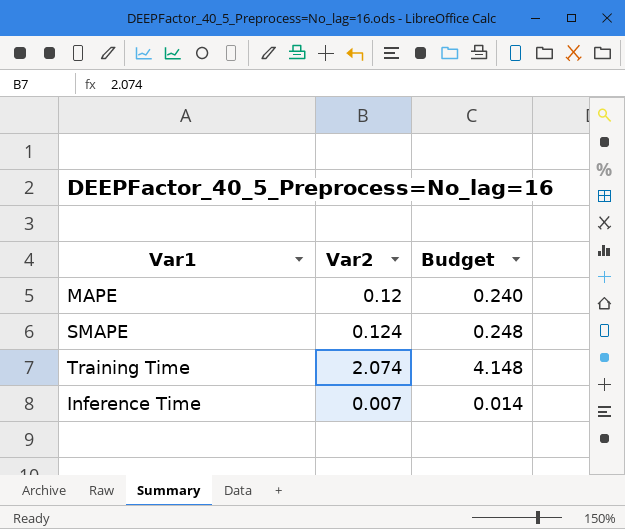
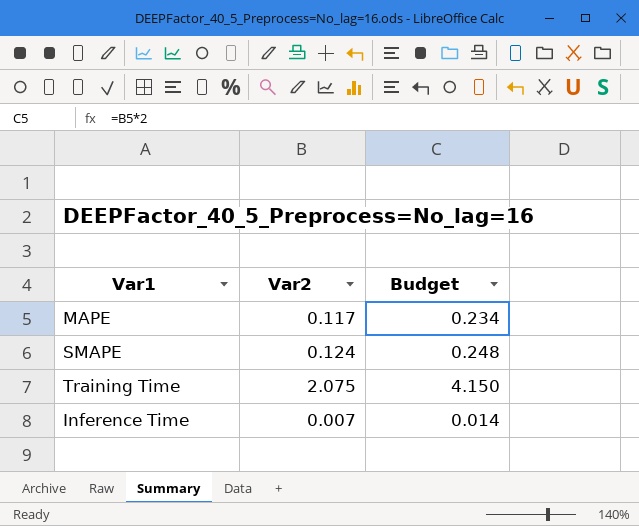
MAPE | Var2: 0.12 -> 0.117
MAPE | Budget: 0.240 -> 0.234
Training Time | Var2: 2.074 -> 2.075
Training Time | Budget: 4.148 -> 4.150

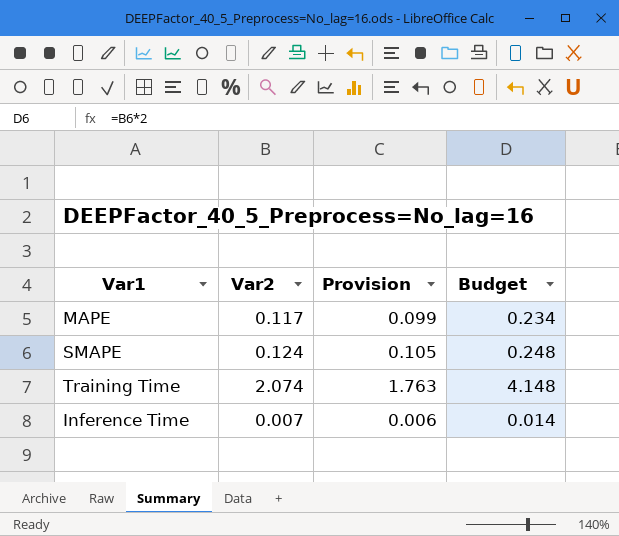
column Provision | formula: none -> [Var2] * 0.85
Training Time | Var2: 2.075 -> 2.074
Training Time | Budget: 4.150 -> 4.148

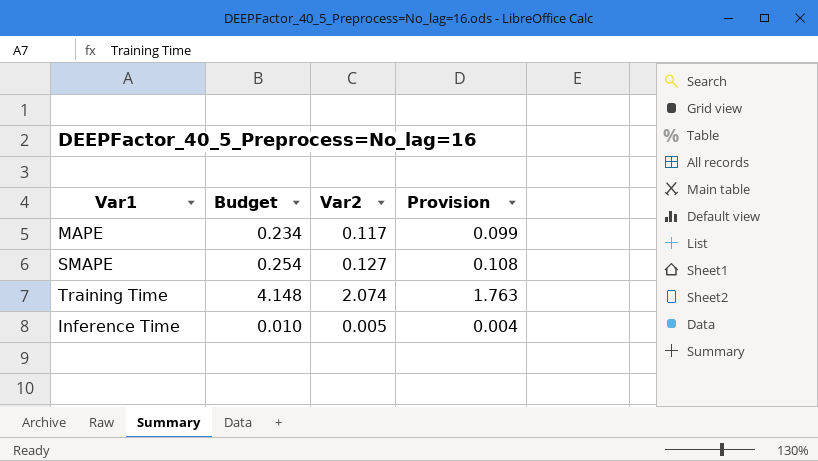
column Budget | position: 4 -> 2
SMAPE | Budget: 0.248 -> 0.254
SMAPE | Var2: 0.124 -> 0.127
SMAPE | Provision: 0.105 -> 0.108
Inference Time | Budget: 0.014 -> 0.010
Inference Time | Var2: 0.007 -> 0.005
Inference Time | Provision: 0.006 -> 0.004

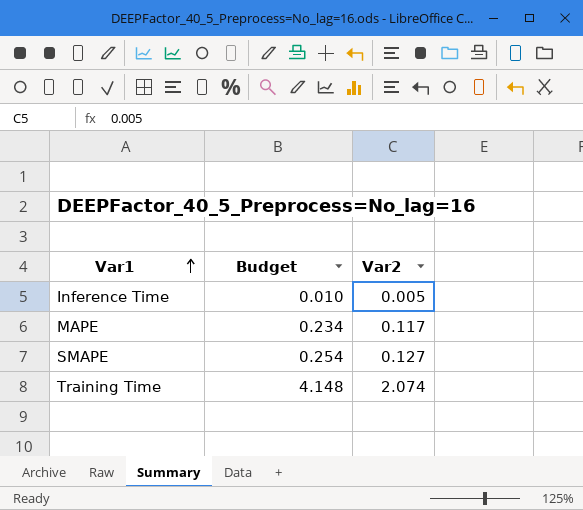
row order: none -> Var1 ascending
column Provision | formula: [Var2] * 0.85 -> none

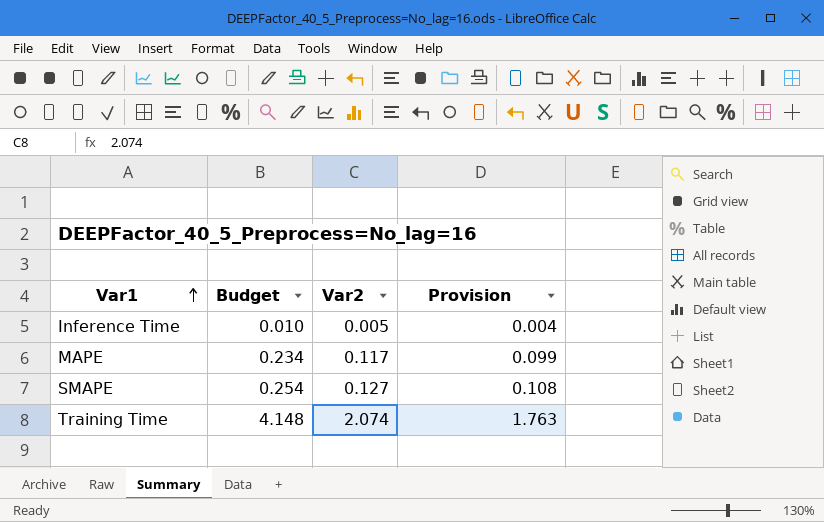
column Provision | formula: none -> [Var2] * 0.85

